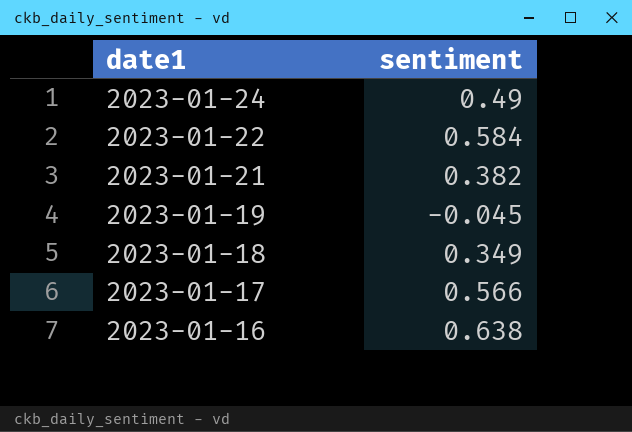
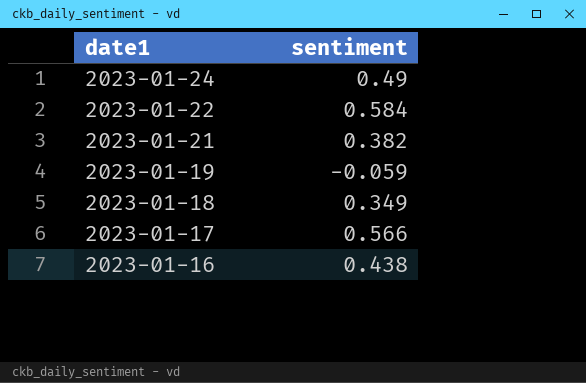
2023-01-19 | sentiment: -0.045 -> -0.059
2023-01-16 | sentiment: 0.638 -> 0.438

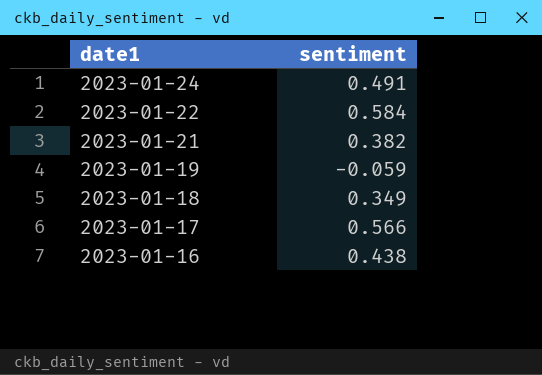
2023-01-24 | sentiment: 0.49 -> 0.491

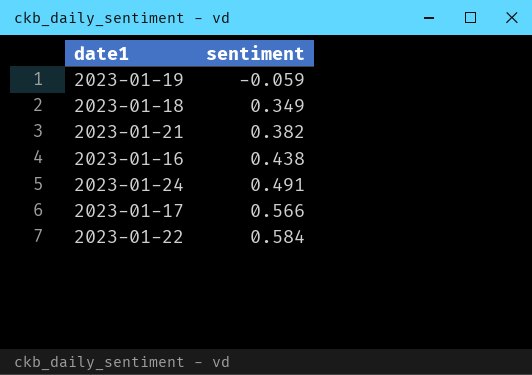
row order: date1 descending -> sentiment ascending

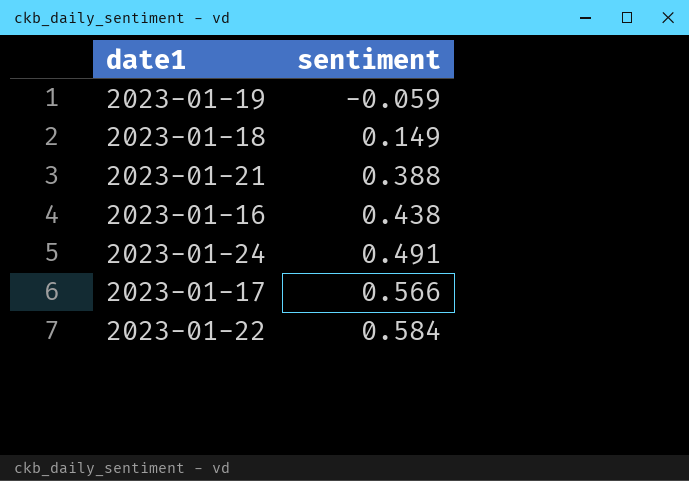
2023-01-18 | sentiment: 0.349 -> 0.149
2023-01-21 | sentiment: 0.382 -> 0.388

